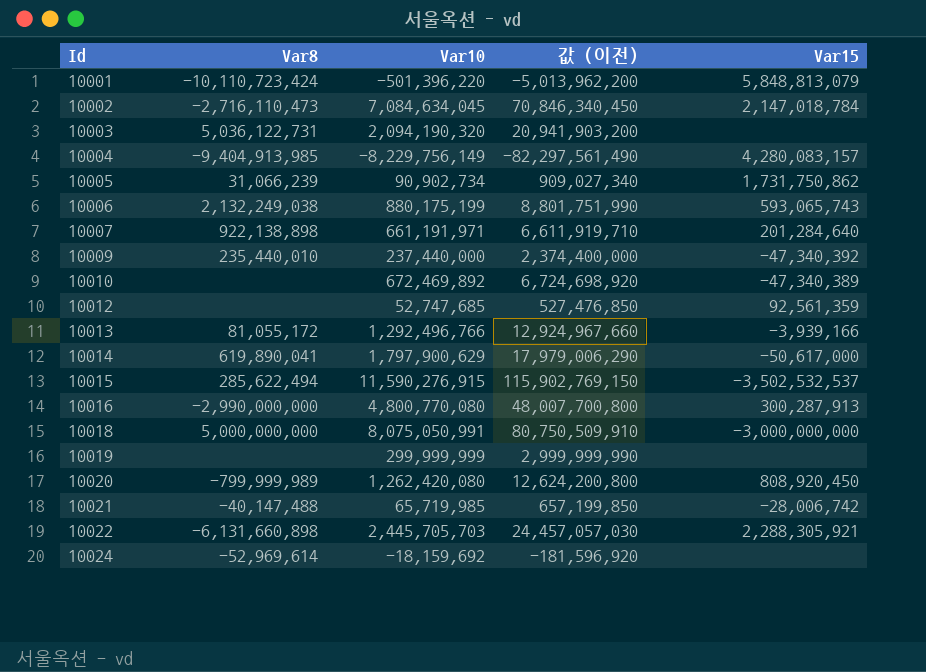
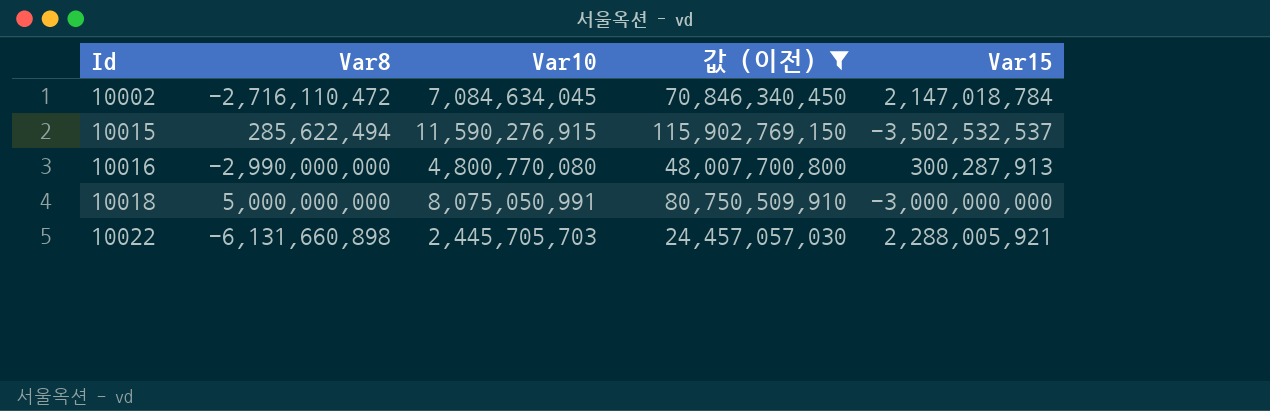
filter: none -> 값 (이전) >= 24,457,057,030
10002 | Var8: -2,716,110,473 -> -2,716,110,472
10022 | Var15: 2,288,305,921 -> 2,288,005,921

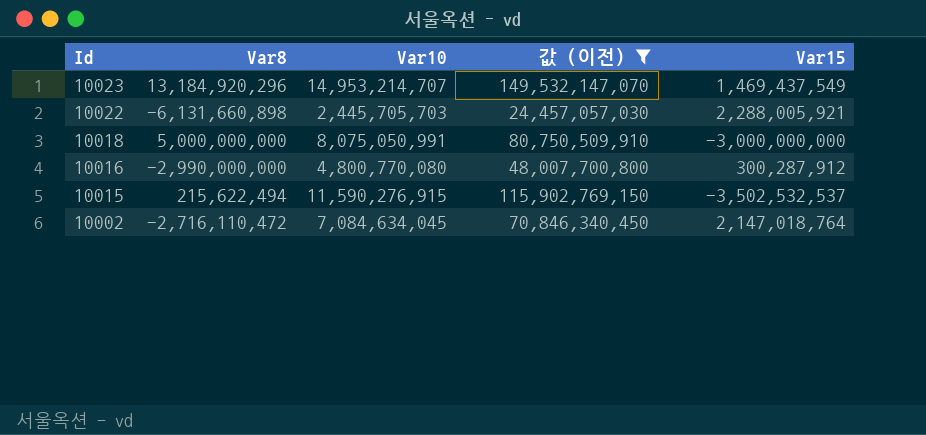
row order: Id ascending -> Id descending
row 10023: none -> 13,184,920,296 | 14,953,214,707 | 149,532,147,070 | 1,469,437,549
10016 | Var15: 300,287,913 -> 300,287,912
10015 | Var8: 285,622,494 -> 215,622,494
10002 | Var15: 2,147,018,784 -> 2,147,018,764

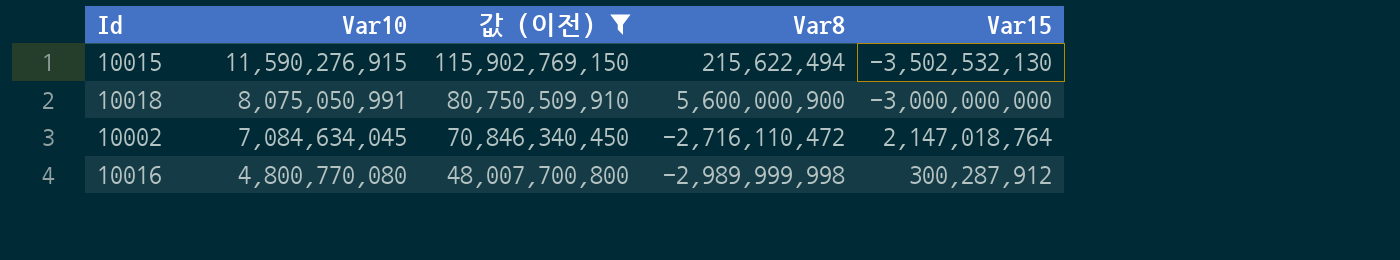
row order: Id descending -> Var10 descending
column Var8 | position: 2 -> 4
row 10023: 13,184,920,296 | 14,953,214,707 | 149,532,147,070 | 1,469,437,549 -> none
row 10022: -6,131,660,898 | 2,445,705,703 | 24,457,057,030 | 2,288,005,921 -> none
10015 | Var15: -3,502,532,537 -> -3,502,532,130
10018 | Var8: 5,000,000,000 -> 5,600,000,900
10016 | Var8: -2,990,000,000 -> -2,989,999,998

